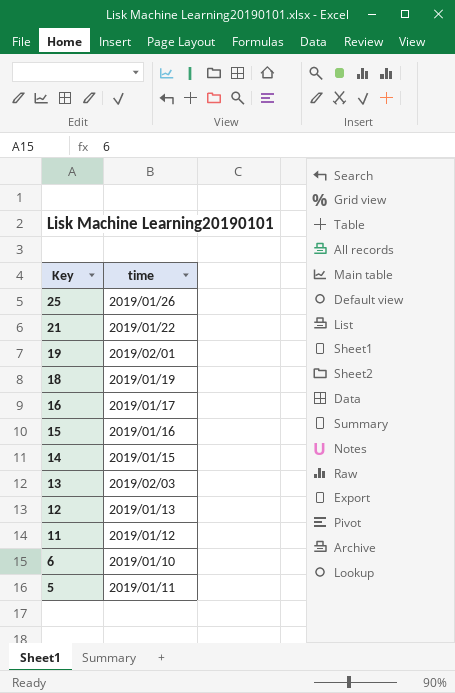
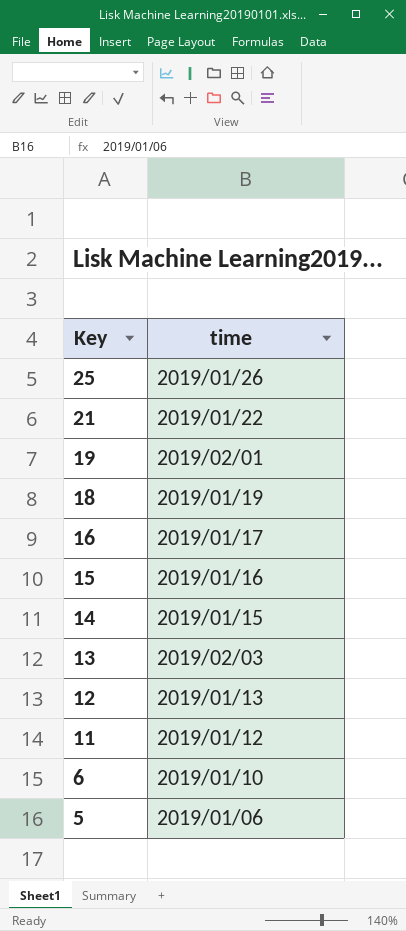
5 | time: 2019/01/11 -> 2019/01/06

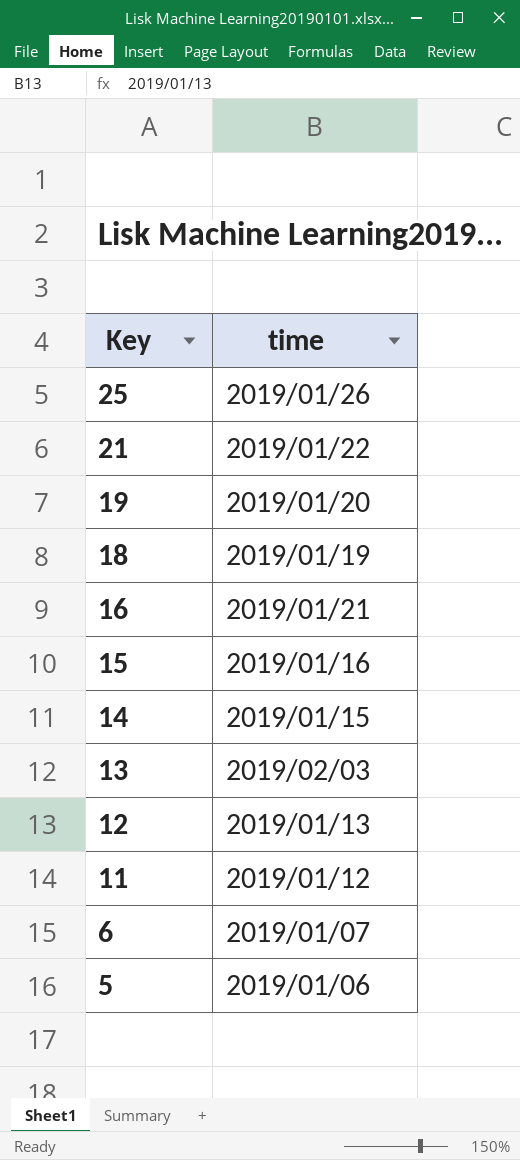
19 | time: 2019/02/01 -> 2019/01/20
16 | time: 2019/01/17 -> 2019/01/21
6 | time: 2019/01/10 -> 2019/01/07

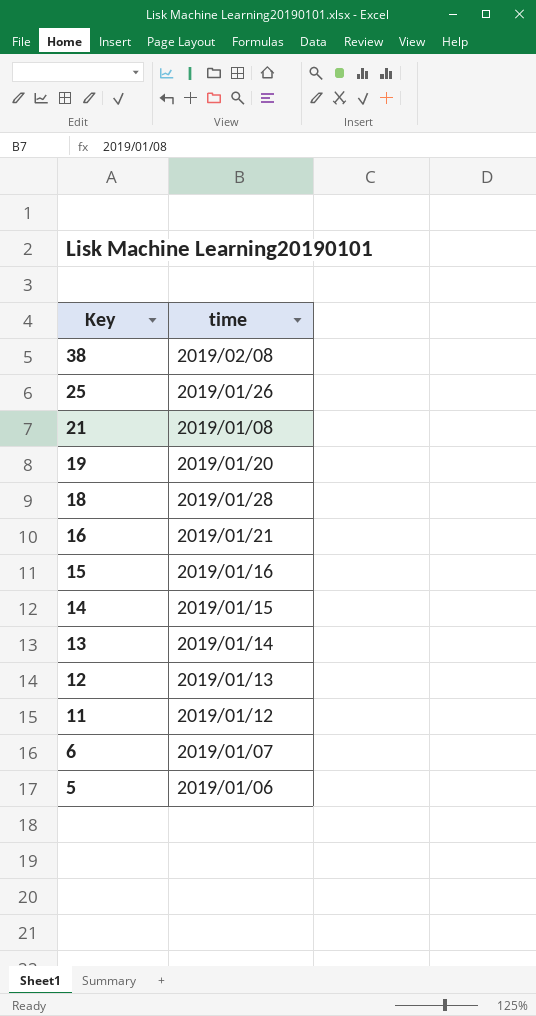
row 38: none -> 2019/02/08
21 | time: 2019/01/22 -> 2019/01/08
18 | time: 2019/01/19 -> 2019/01/28
13 | time: 2019/02/03 -> 2019/01/14

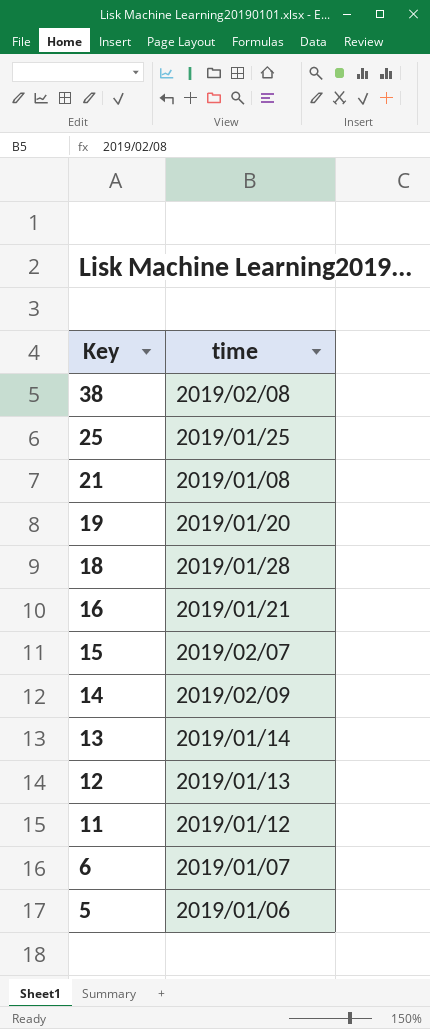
25 | time: 2019/01/26 -> 2019/01/25
15 | time: 2019/01/16 -> 2019/02/07
14 | time: 2019/01/15 -> 2019/02/09

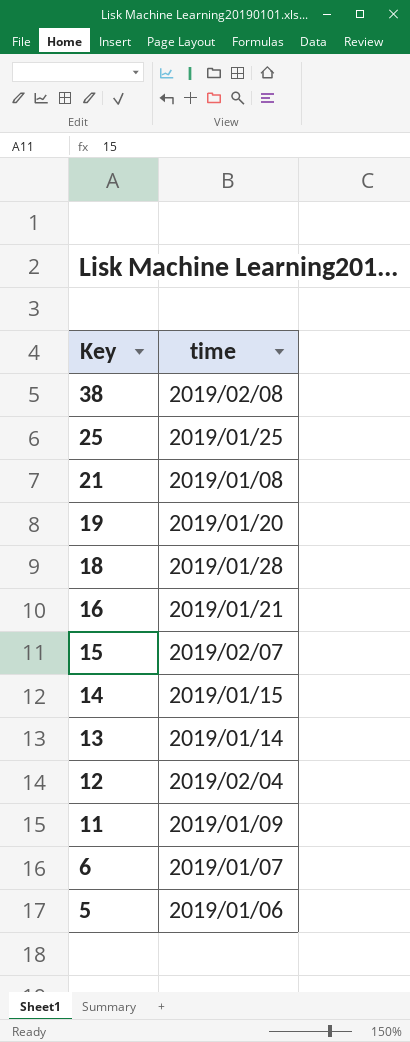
14 | time: 2019/02/09 -> 2019/01/15
12 | time: 2019/01/13 -> 2019/02/04
11 | time: 2019/01/12 -> 2019/01/09

